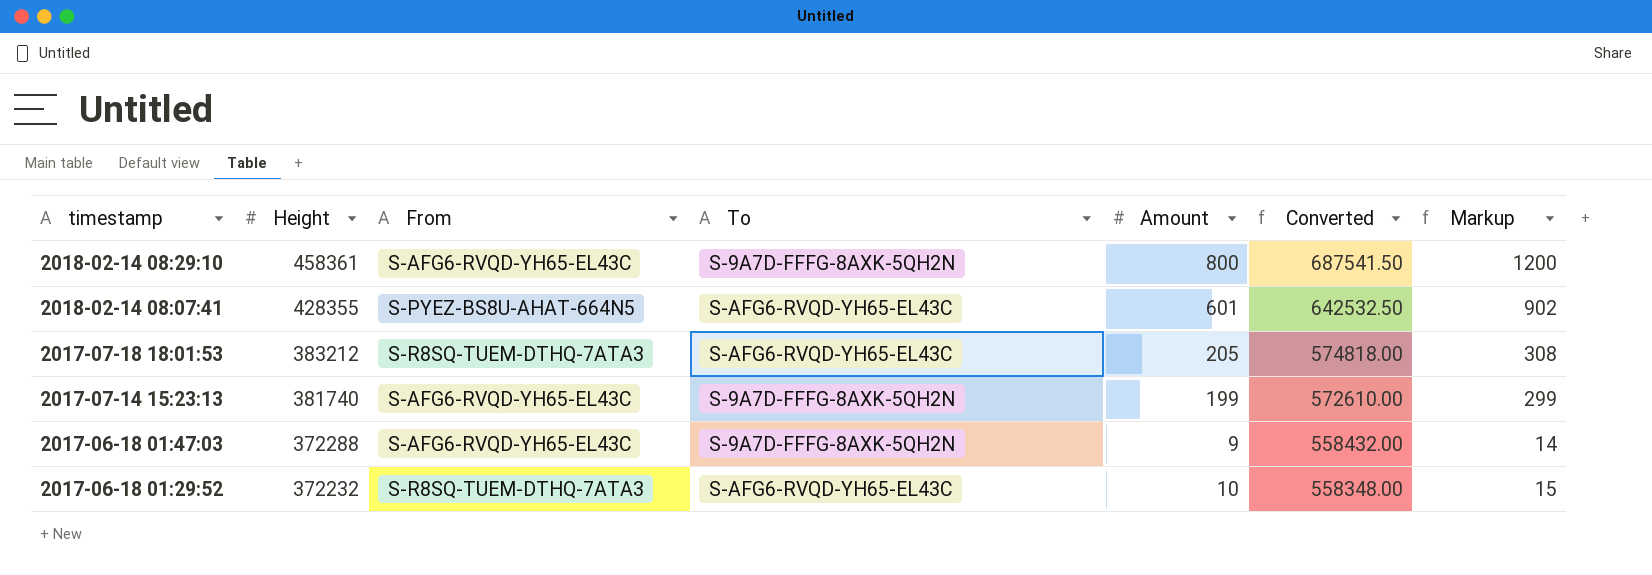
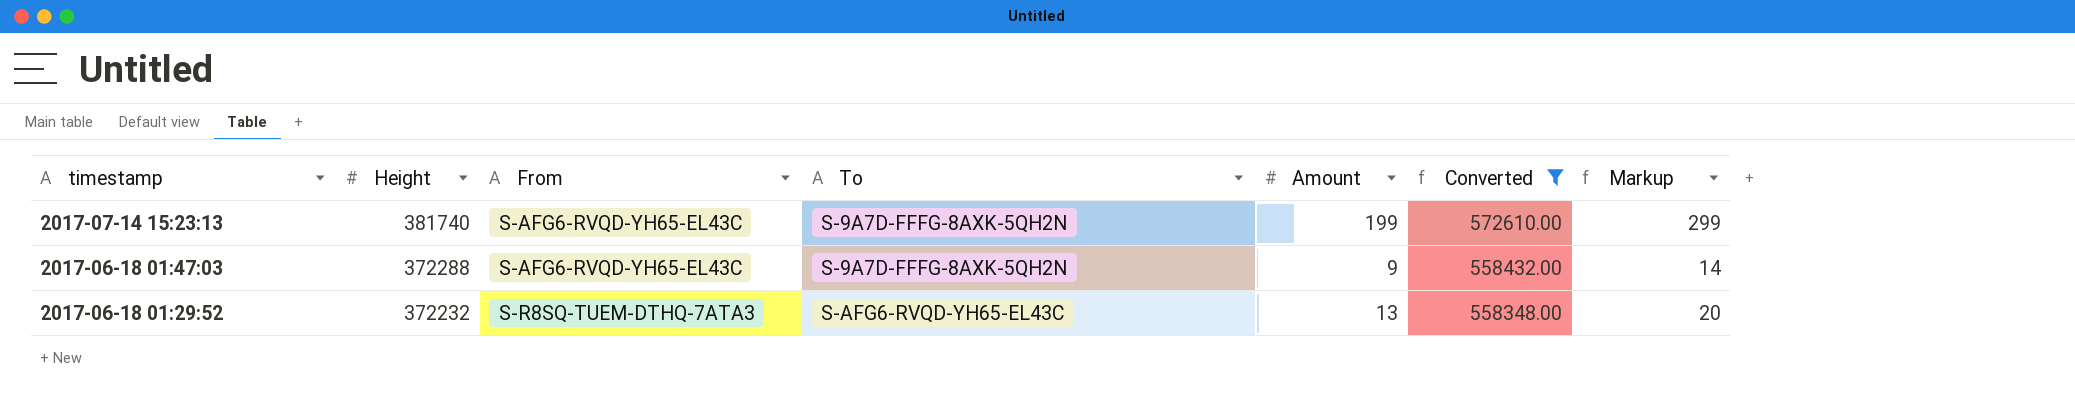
filter: none -> Converted <= 572610.00
2017-06-18 01:29:52 | Amount: 10 -> 13
2017-06-18 01:29:52 | Markup: 15 -> 20

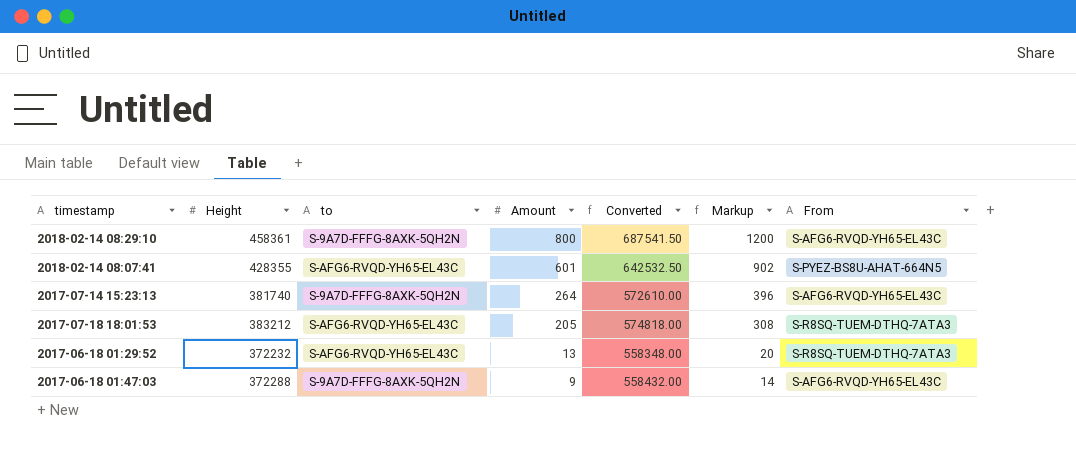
filter: Converted <= 572610.00 -> none
row order: timestamp descending -> Amount descending
column name: To -> to
column From | position: 3 -> 7
2017-07-14 15:23:13 | Amount: 199 -> 264
2017-07-14 15:23:13 | Markup: 299 -> 396

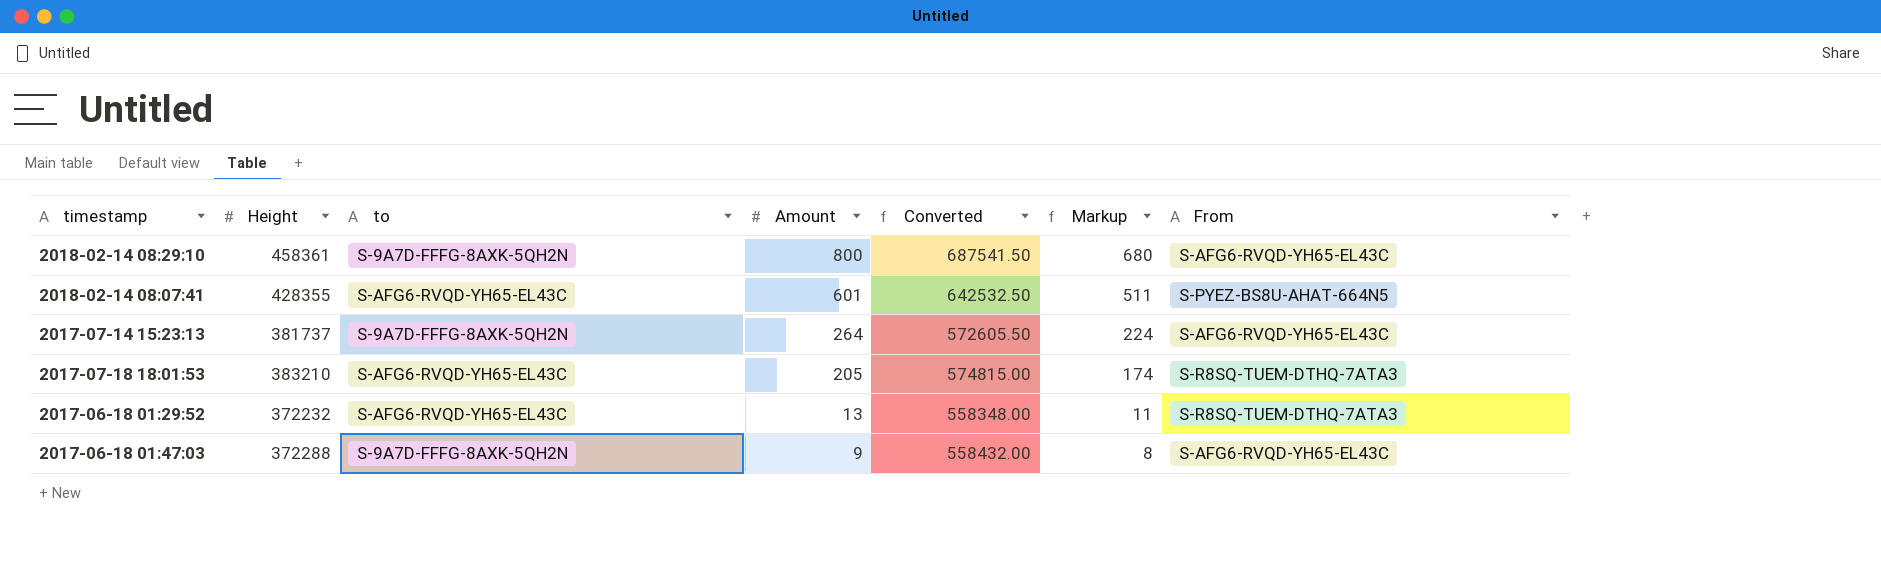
column Markup | formula: [Amount] * 1.5 -> [Amount] * 0.85
2017-07-14 15:23:13 | Height: 381740 -> 381737
2017-07-14 15:23:13 | Converted: 572610.00 -> 572605.50
2017-07-18 18:01:53 | Height: 383212 -> 383210
2017-07-18 18:01:53 | Converted: 574818.00 -> 574815.00

